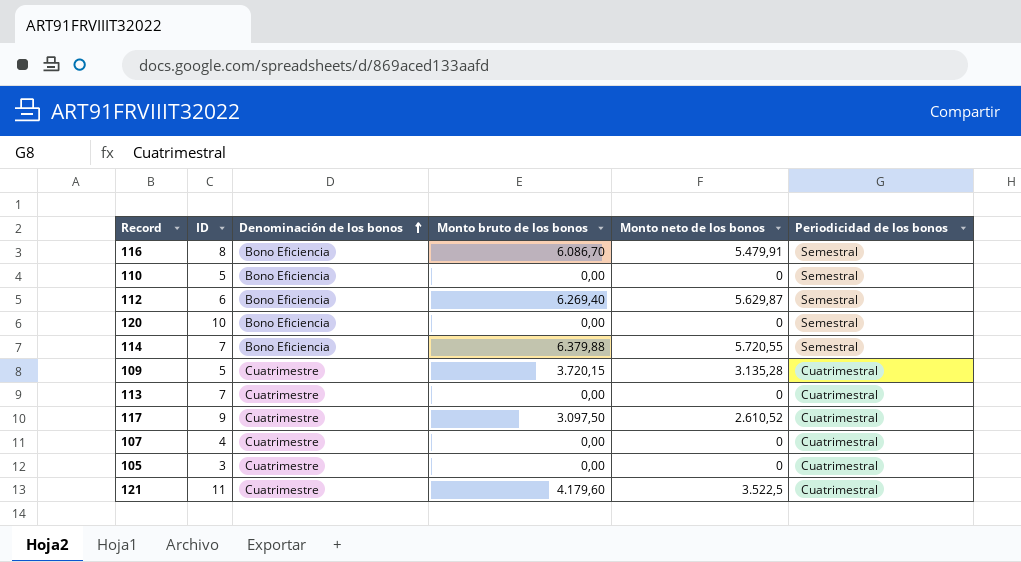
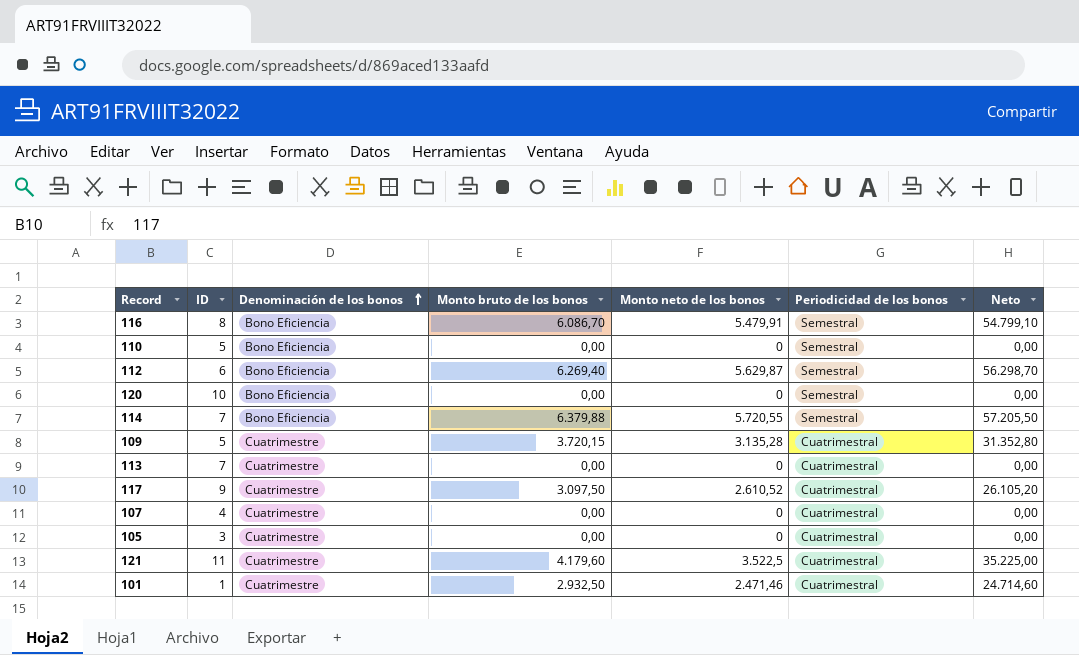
column Neto | formula: none -> [Monto neto de los bonos] * 10
row 101: none -> 1 | Cuatrimestre | 2.932,50 | 2.471,46 | Cuatrimestral | 24.714,60

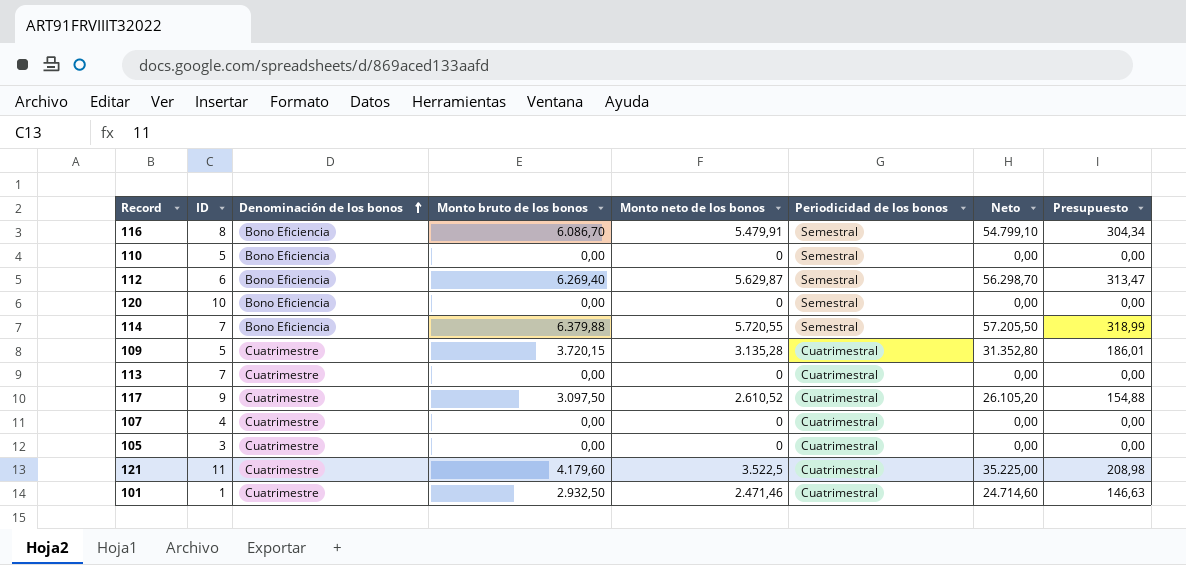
column Presupuesto | formula: none -> [Monto bruto de los bonos] * 0,05

